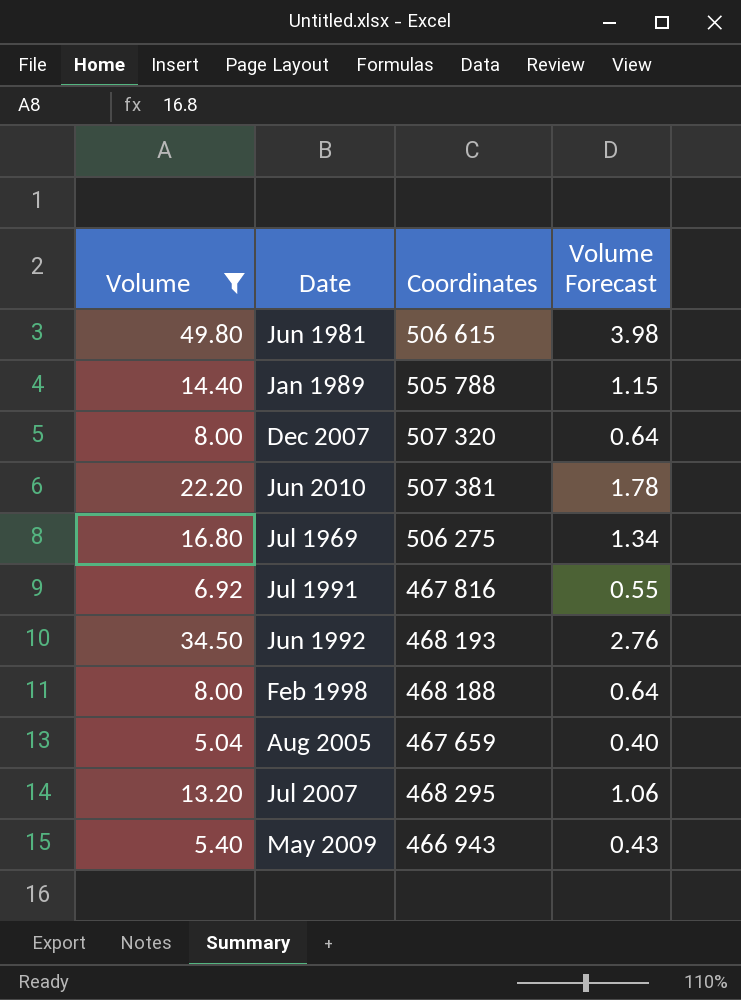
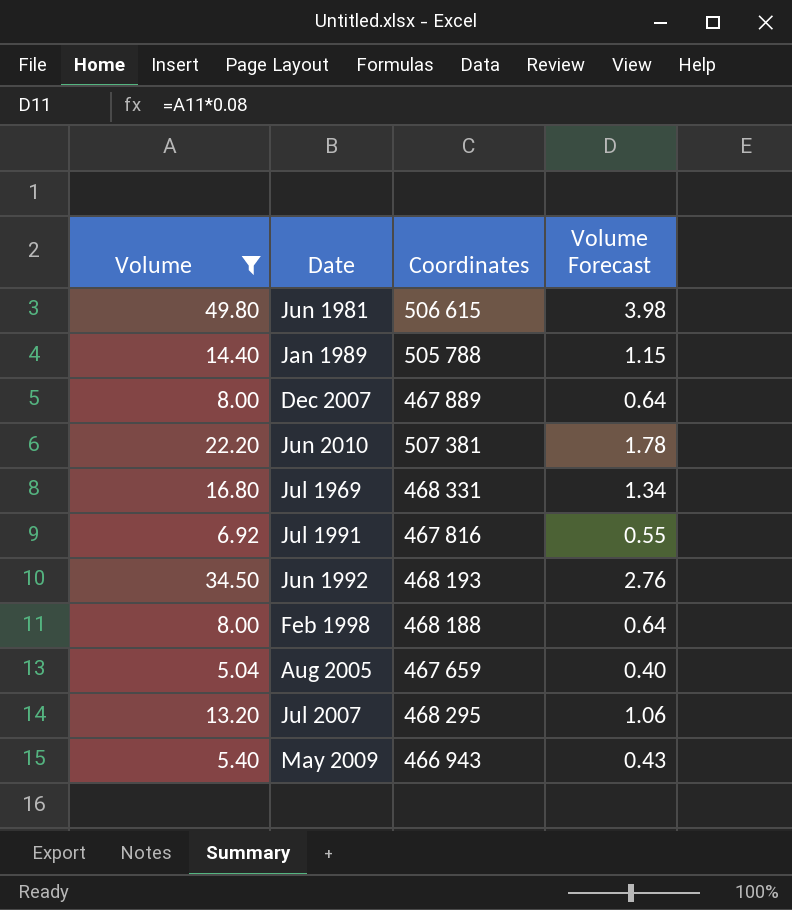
Dec 2007 | Coordinates: 507 320 -> 467 889
Jul 1969 | Coordinates: 506 275 -> 468 331

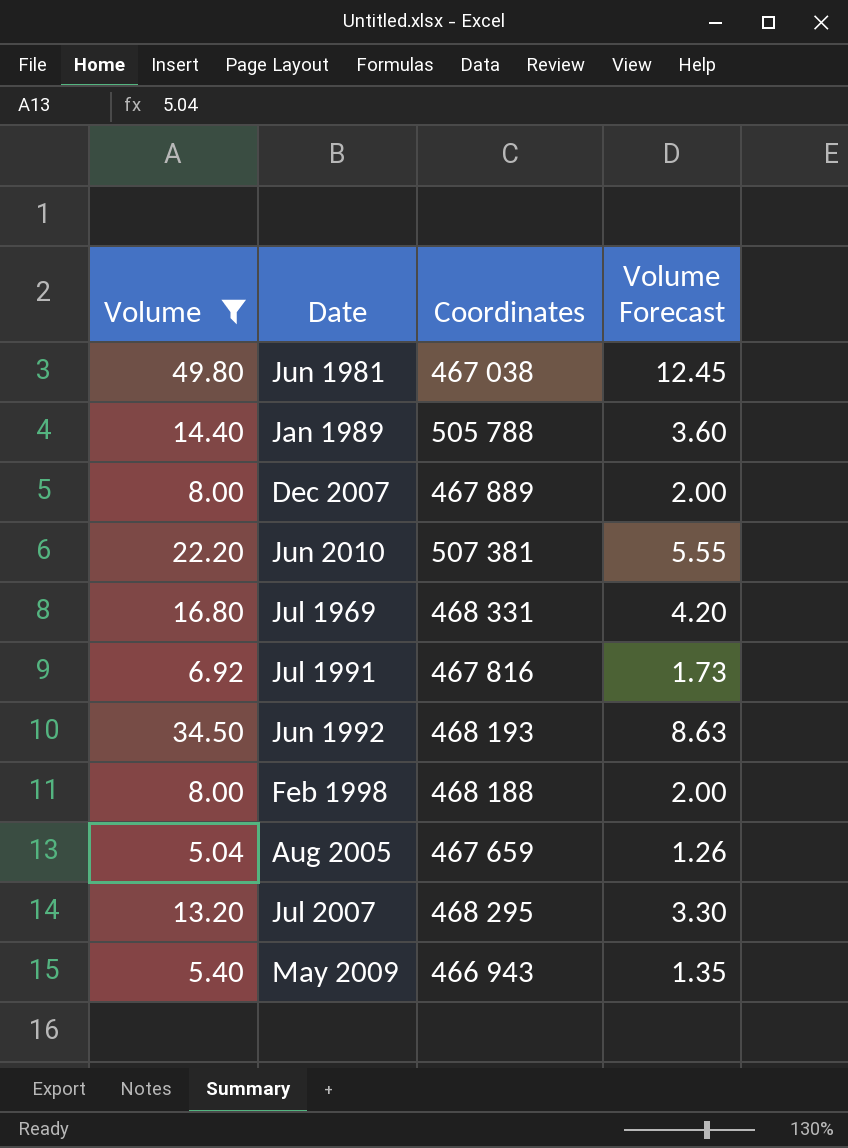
column Volume Forecast | formula: [Volume] * 0.08 -> [Volume] * 0.25
Jun 1981 | Coordinates: 506 615 -> 467 038

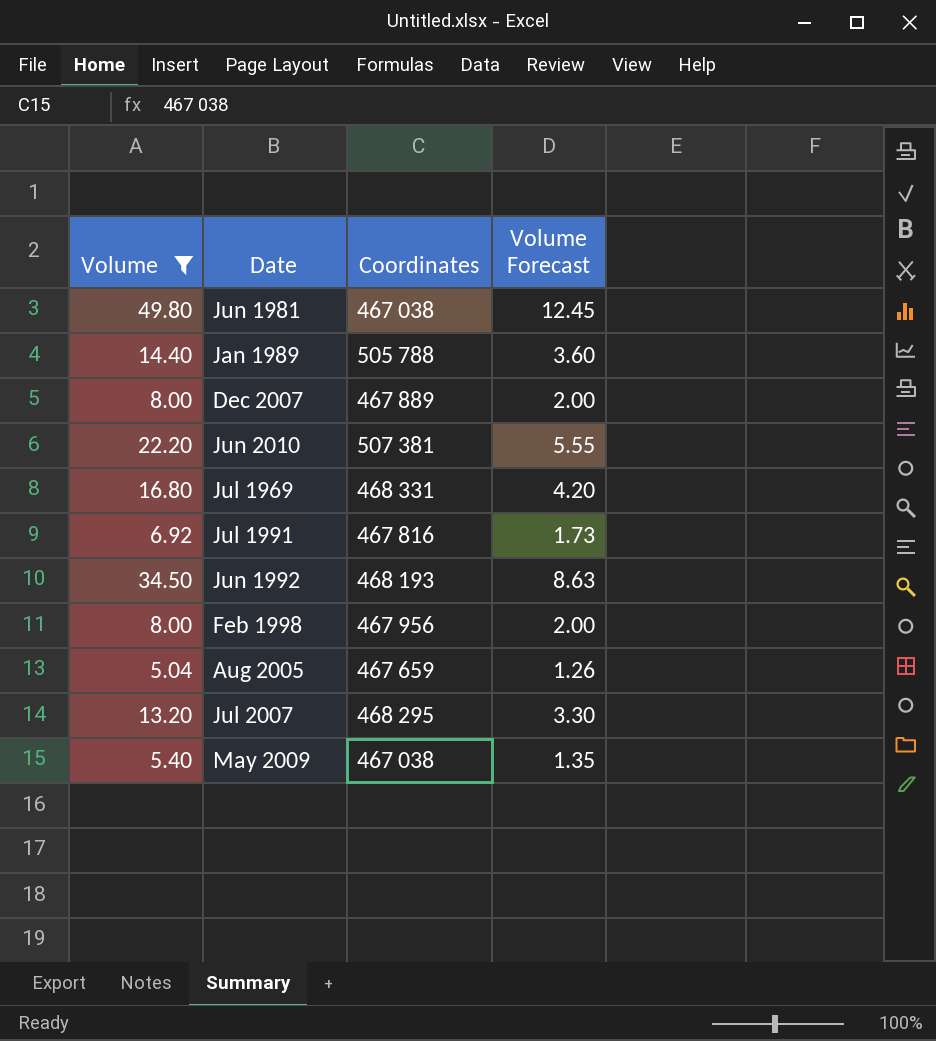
Feb 1998 | Coordinates: 468 188 -> 467 956
May 2009 | Coordinates: 466 943 -> 467 038

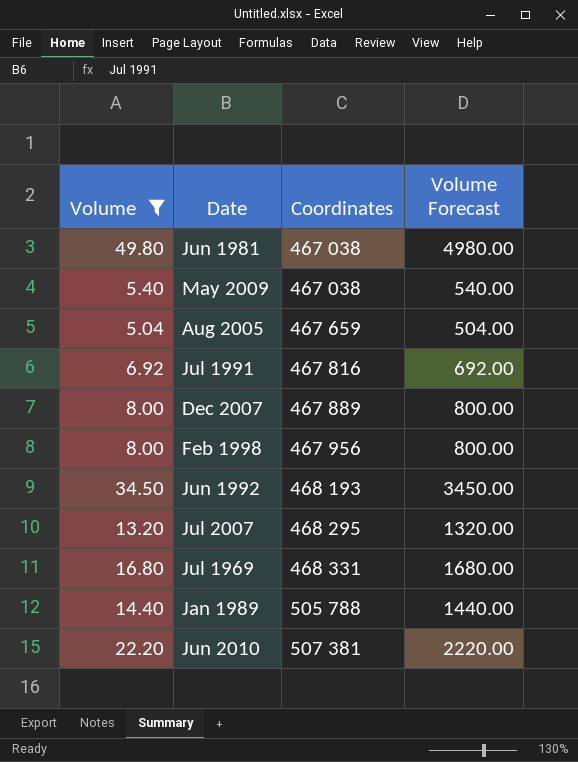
row order: none -> Coordinates ascending
column Volume Forecast | formula: [Volume] * 0.25 -> [Volume] * 100

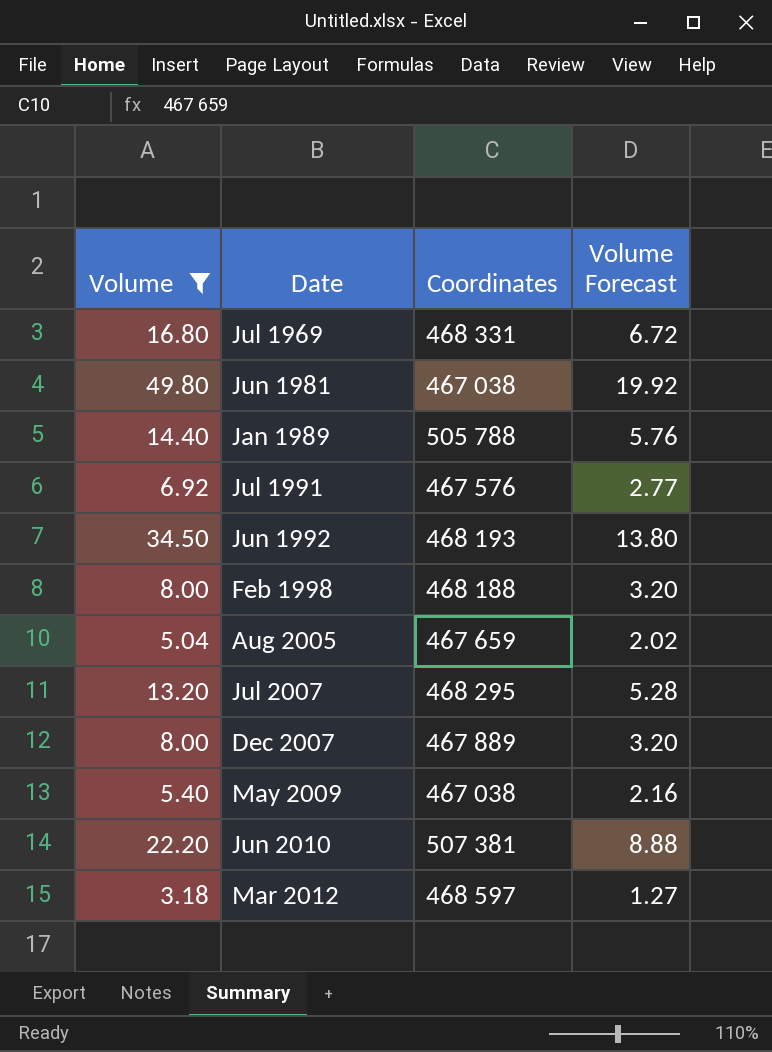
row order: Coordinates ascending -> Date ascending
column Volume Forecast | formula: [Volume] * 100 -> [Volume] * 0.4
Jul 1991 | Coordinates: 467 816 -> 467 576
Feb 1998 | Coordinates: 467 956 -> 468 188
row Mar 2012: none -> 3.18 | 468 597 | 1.27

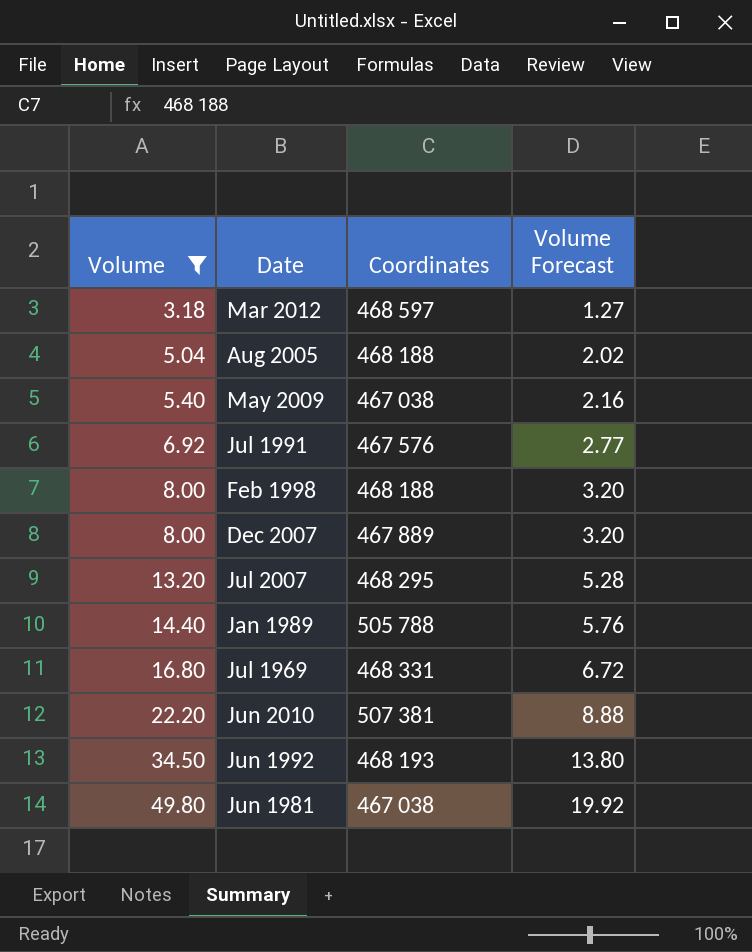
row order: Date ascending -> Volume ascending
Aug 2005 | Coordinates: 467 659 -> 468 188

